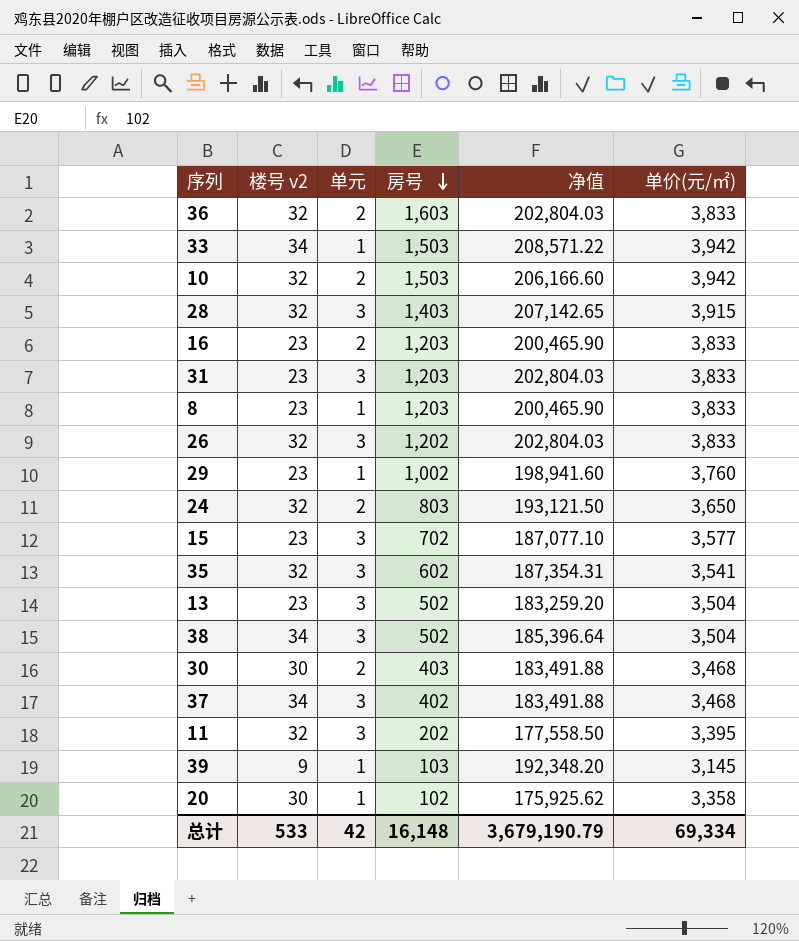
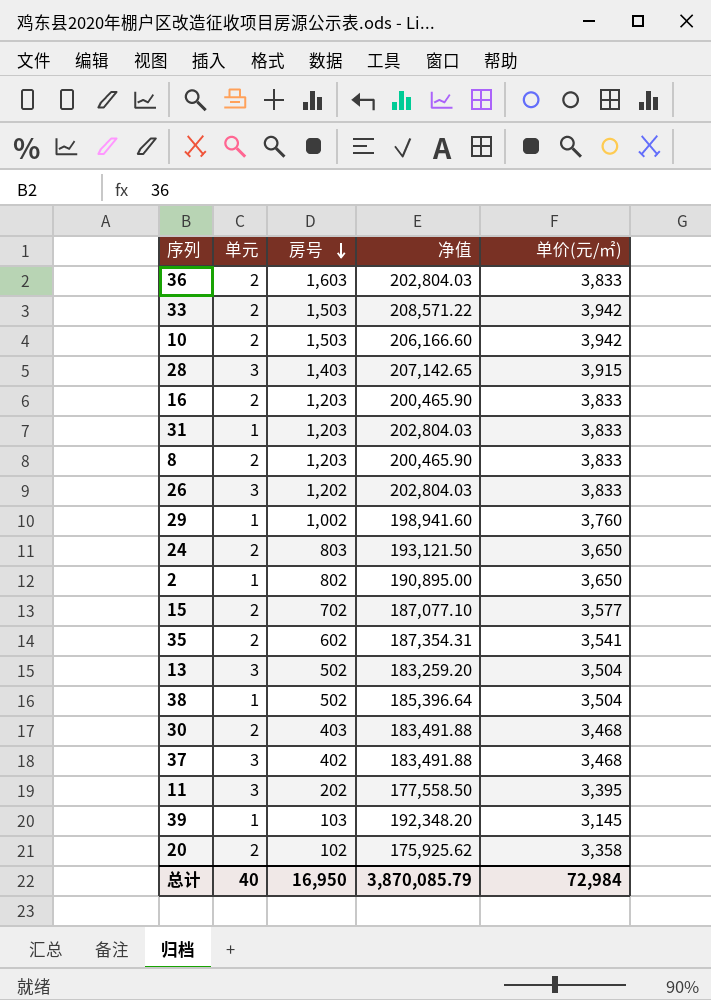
column 楼号 v2 | position: 2 -> none
33 | 单元: 1 -> 2
31 | 单元: 3 -> 1
8 | 单元: 1 -> 2
row 2: none -> 1 | 802 | 190,895.00 | 3,650
15 | 单元: 3 -> 2
35 | 单元: 3 -> 2
38 | 单元: 3 -> 1
20 | 单元: 1 -> 2
总计 | 单元: 42 -> 40
总计 | 房号: 16,148 -> 16,950
总计 | 净值: 3,679,190.79 -> 3,870,085.79
总计 | 单价(元/㎡): 69,334 -> 72,984

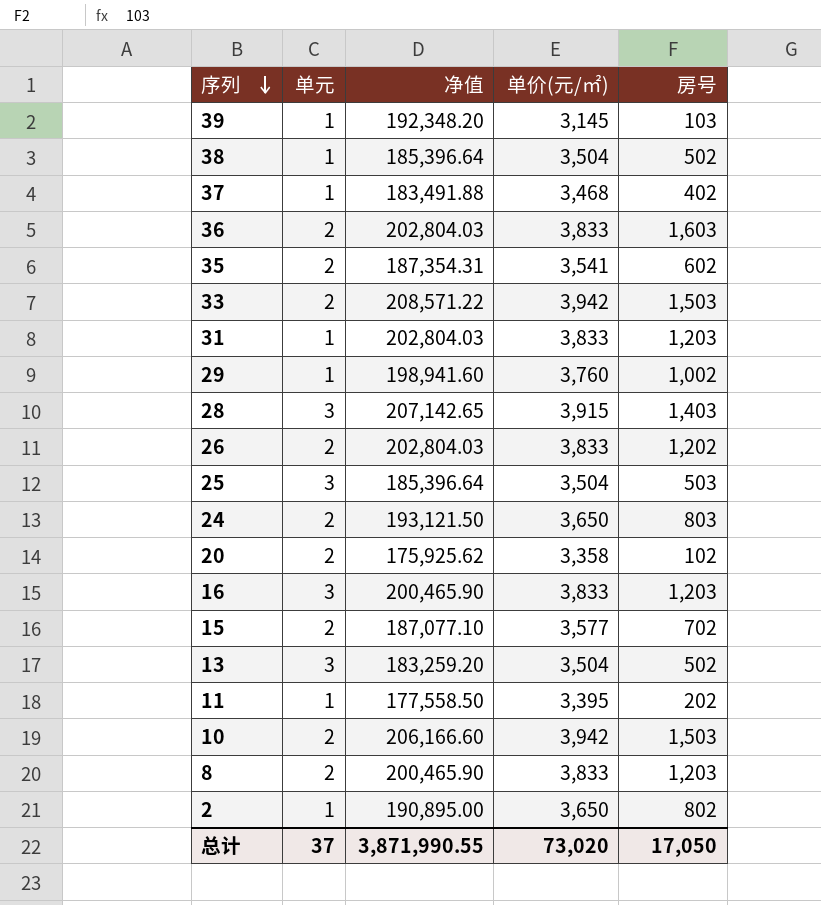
row order: 房号 descending -> 序列 descending
column 房号 | position: 3 -> 5
row 30: 2 | 403 | 183,491.88 | 3,468 -> none
37 | 单元: 3 -> 1
26 | 单元: 3 -> 2
row 25: none -> 3 | 185,396.64 | 3,504 | 503
16 | 单元: 2 -> 3
11 | 单元: 3 -> 1
总计 | 单元: 40 -> 37
总计 | 净值: 3,870,085.79 -> 3,871,990.55
总计 | 单价(元/㎡): 72,984 -> 73,020
总计 | 房号: 16,950 -> 17,050

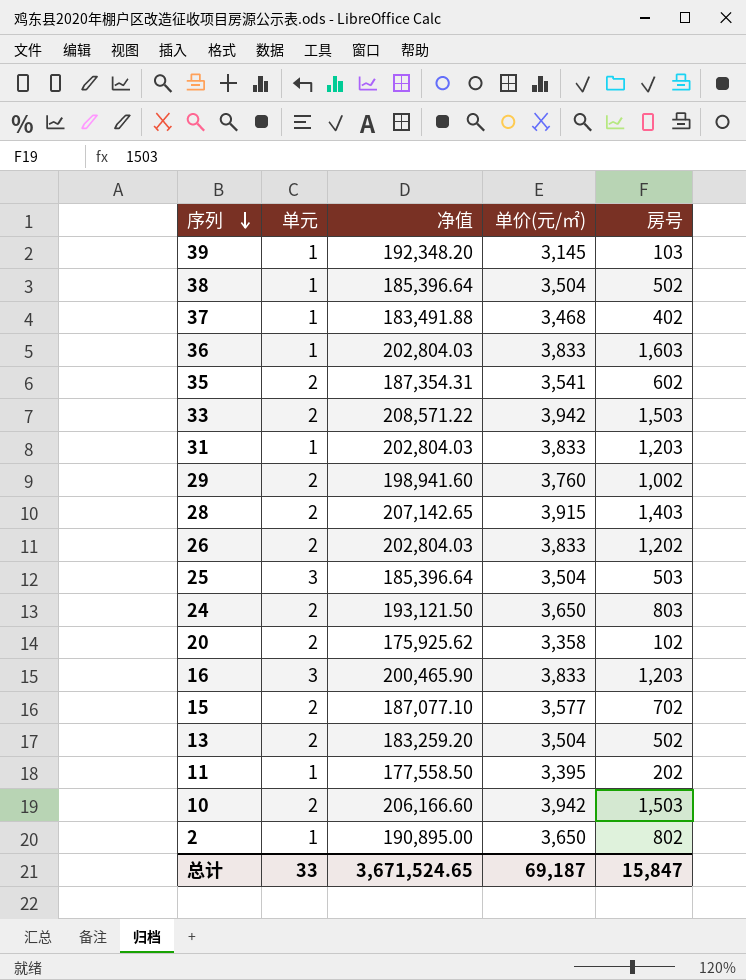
row 8: 2 | 200,465.90 | 3,833 | 1,203 -> none
36 | 单元: 2 -> 1
29 | 单元: 1 -> 2
28 | 单元: 3 -> 2
13 | 单元: 3 -> 2
总计 | 单元: 37 -> 33
总计 | 净值: 3,871,990.55 -> 3,671,524.65
总计 | 单价(元/㎡): 73,020 -> 69,187
总计 | 房号: 17,050 -> 15,847

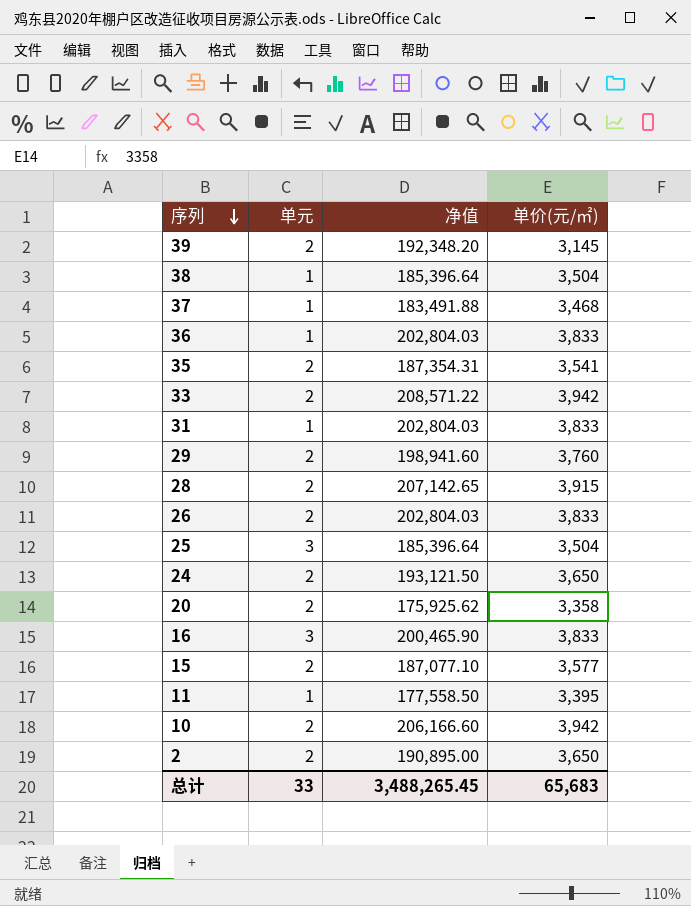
column 房号 | position: 5 -> none
row 13: 2 | 183,259.20 | 3,504 | 502 -> none
39 | 单元: 1 -> 2
2 | 单元: 1 -> 2
总计 | 净值: 3,671,524.65 -> 3,488,265.45
总计 | 单价(元/㎡): 69,187 -> 65,683

